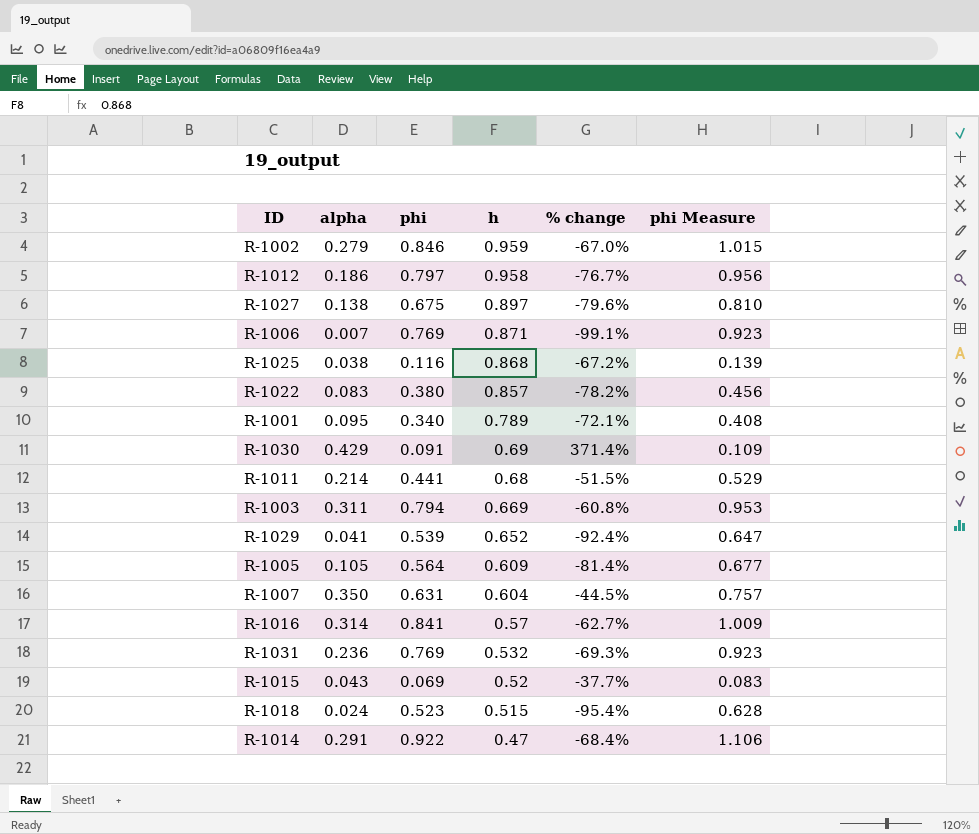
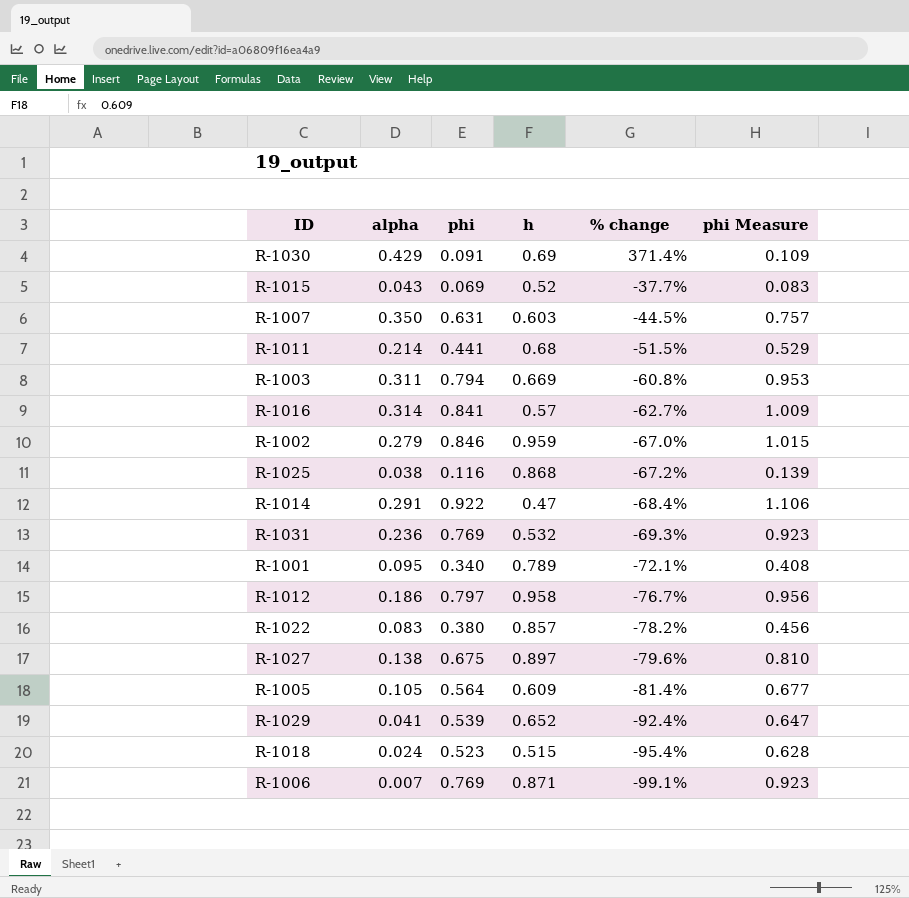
row order: h descending -> % change descending
R-1007 | h: 0.604 -> 0.603

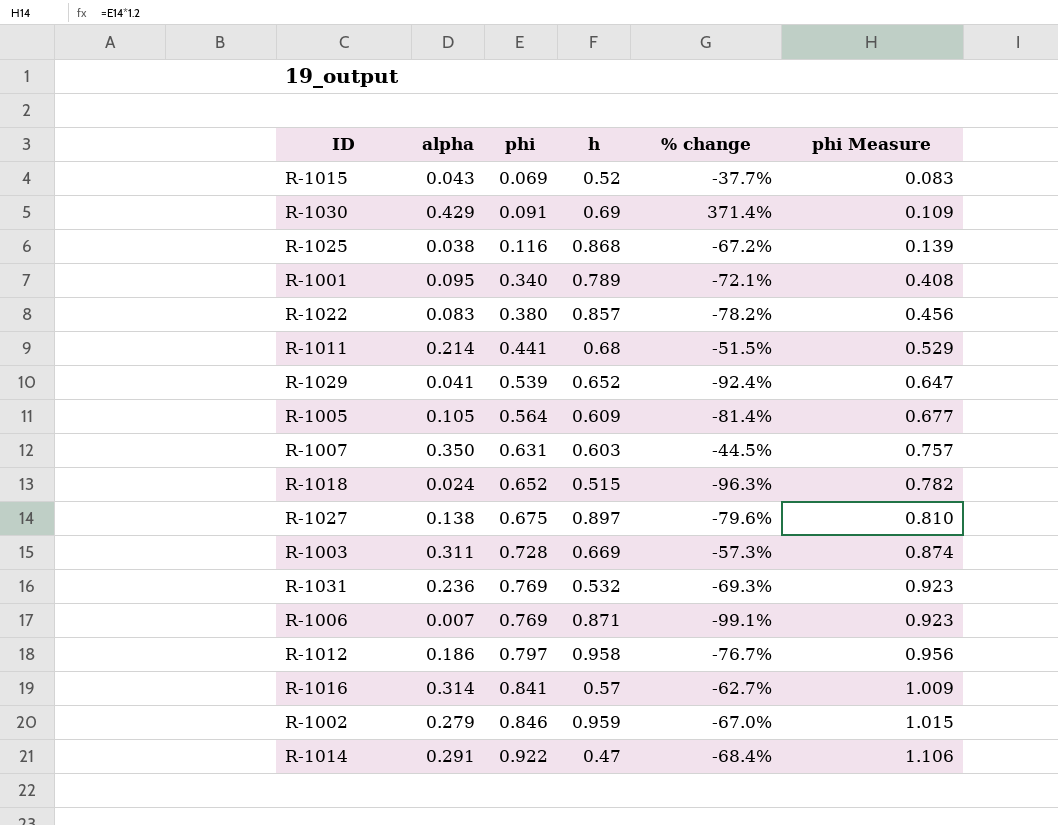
row order: % change descending -> phi ascending
R-1018 | phi: 0.523 -> 0.652
R-1018 | % change: -95.4% -> -96.3%
R-1018 | phi Measure: 0.628 -> 0.782
R-1003 | phi: 0.794 -> 0.728
R-1003 | % change: -60.8% -> -57.3%
R-1003 | phi Measure: 0.953 -> 0.874

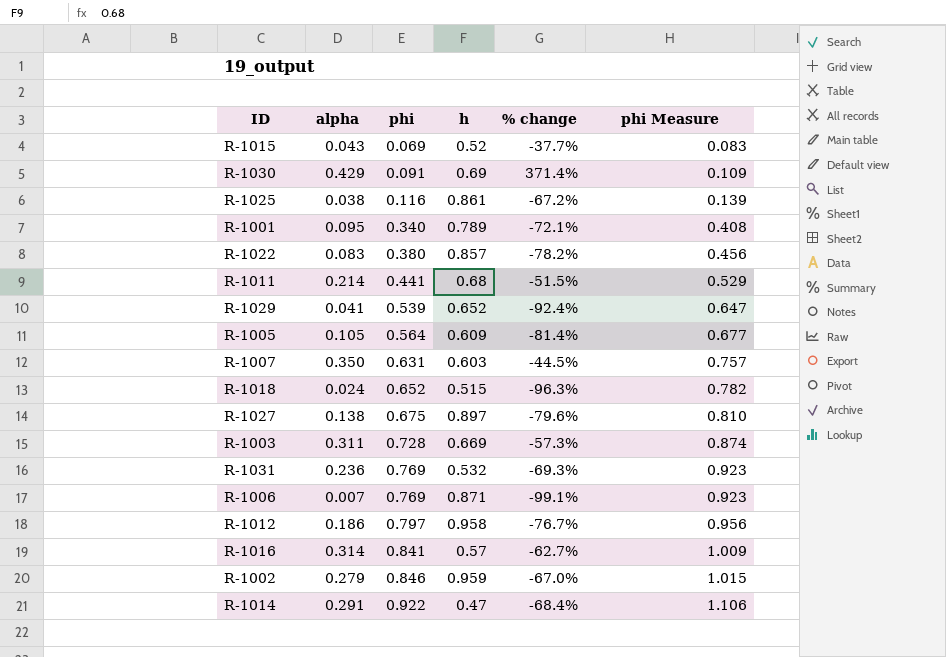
R-1025 | h: 0.868 -> 0.861

